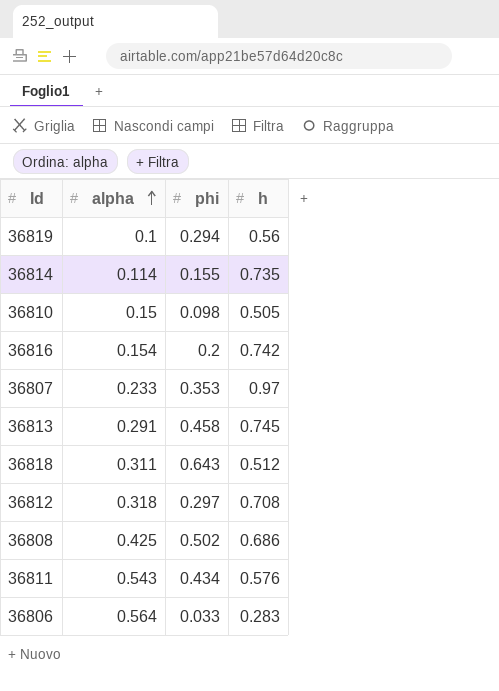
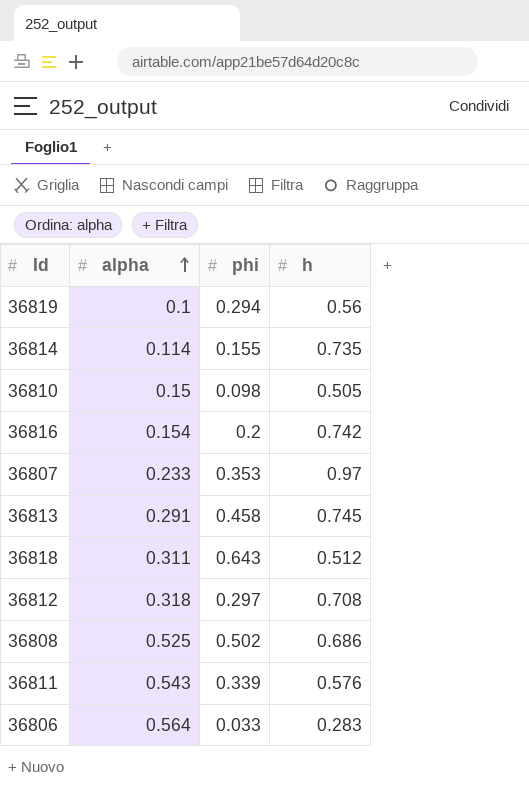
36808 | alpha: 0.425 -> 0.525
36811 | phi: 0.434 -> 0.339

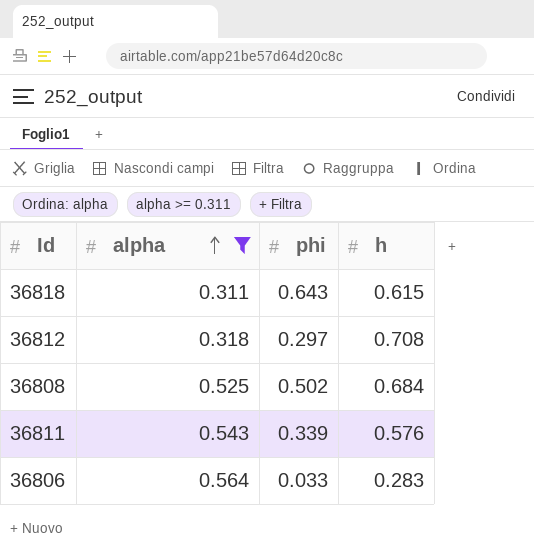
filter: none -> alpha >= 0.311
36818 | h: 0.512 -> 0.615
36808 | h: 0.686 -> 0.684

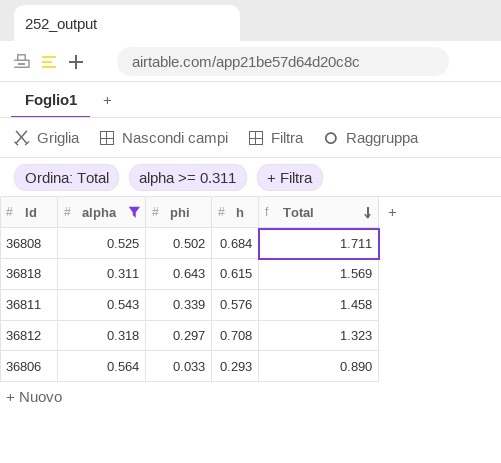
row order: alpha ascending -> Total descending
column Total | formula: none -> [alpha] + [phi] + [h]
36806 | h: 0.283 -> 0.293

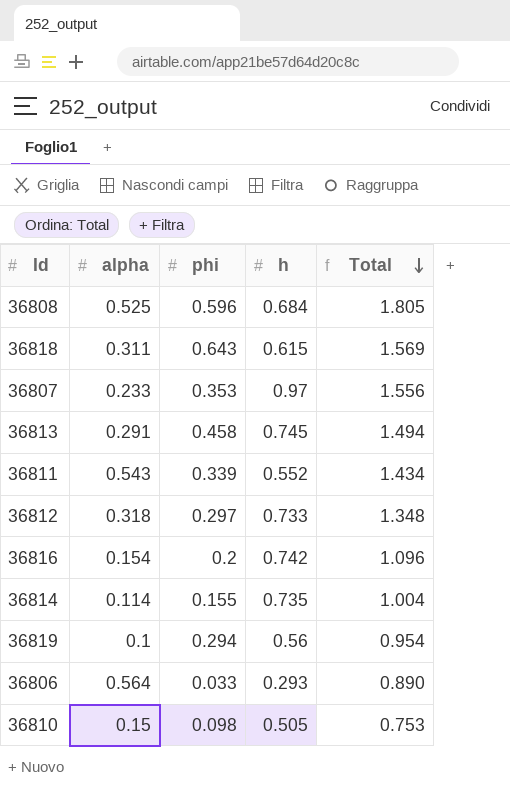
filter: alpha >= 0.311 -> none
36808 | phi: 0.502 -> 0.596
36808 | Total: 1.711 -> 1.805
36811 | h: 0.576 -> 0.552
36811 | Total: 1.458 -> 1.434
36812 | h: 0.708 -> 0.733
36812 | Total: 1.323 -> 1.348

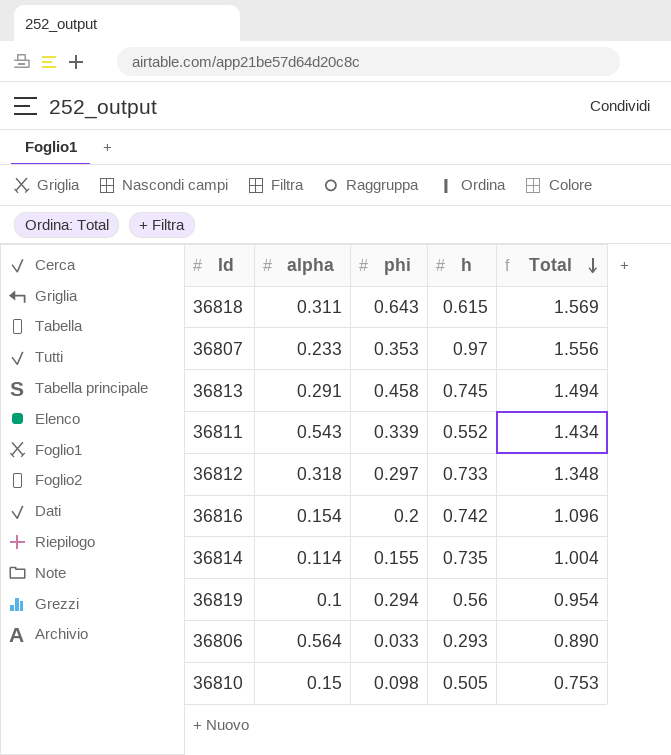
row 36808: 0.525 | 0.596 | 0.684 | 1.805 -> none

